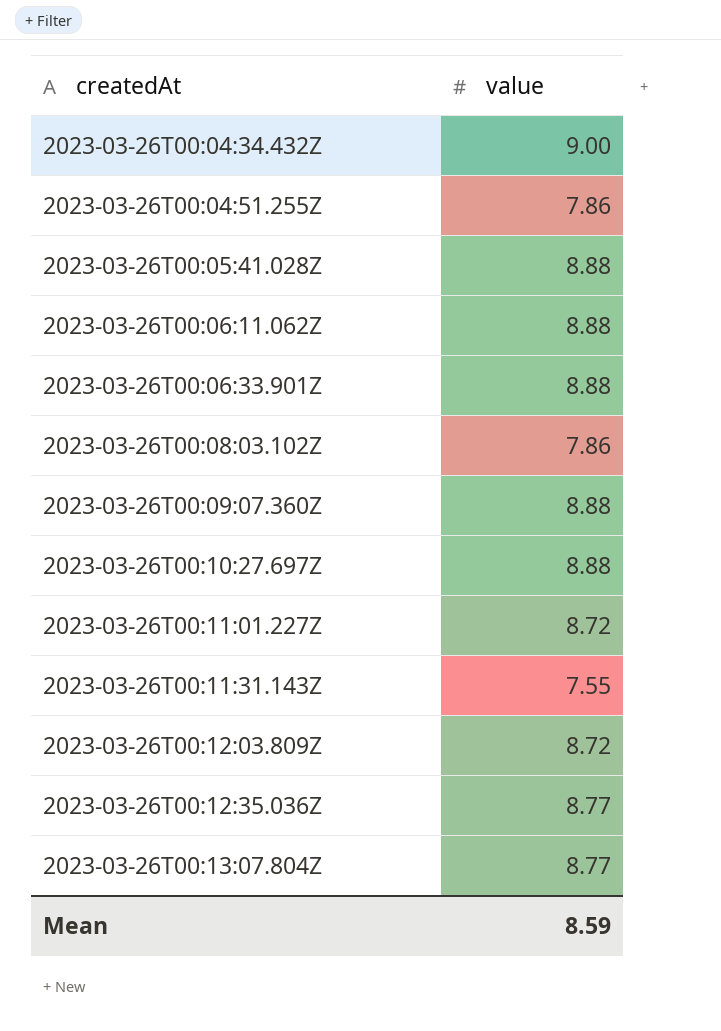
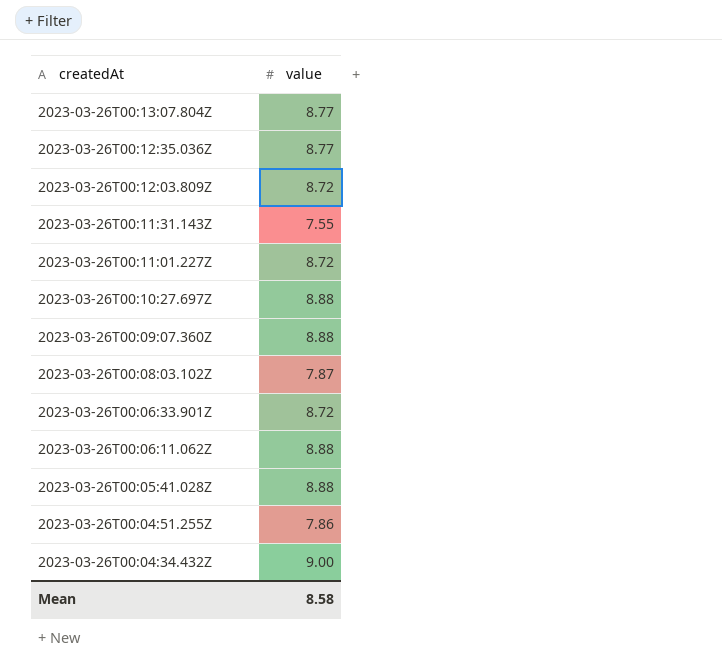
row order: createdAt ascending -> createdAt descending
2023-03-26T00:08:03.102Z | value: 7.86 -> 7.87
2023-03-26T00:06:33.901Z | value: 8.88 -> 8.72
Mean | value: 8.59 -> 8.58

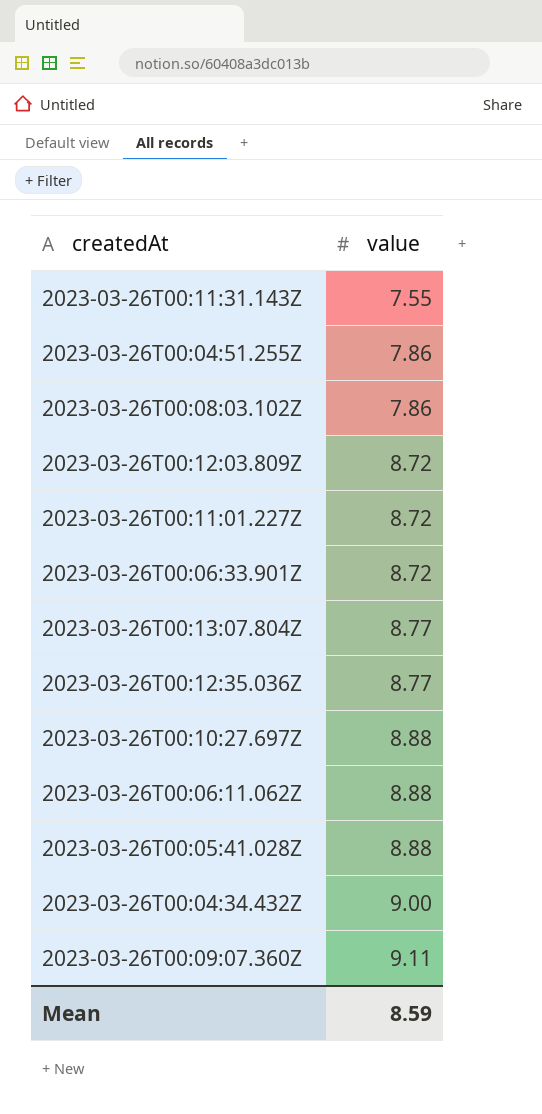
row order: createdAt descending -> value ascending
2023-03-26T00:08:03.102Z | value: 7.87 -> 7.86
2023-03-26T00:09:07.360Z | value: 8.88 -> 9.11
Mean | value: 8.58 -> 8.59

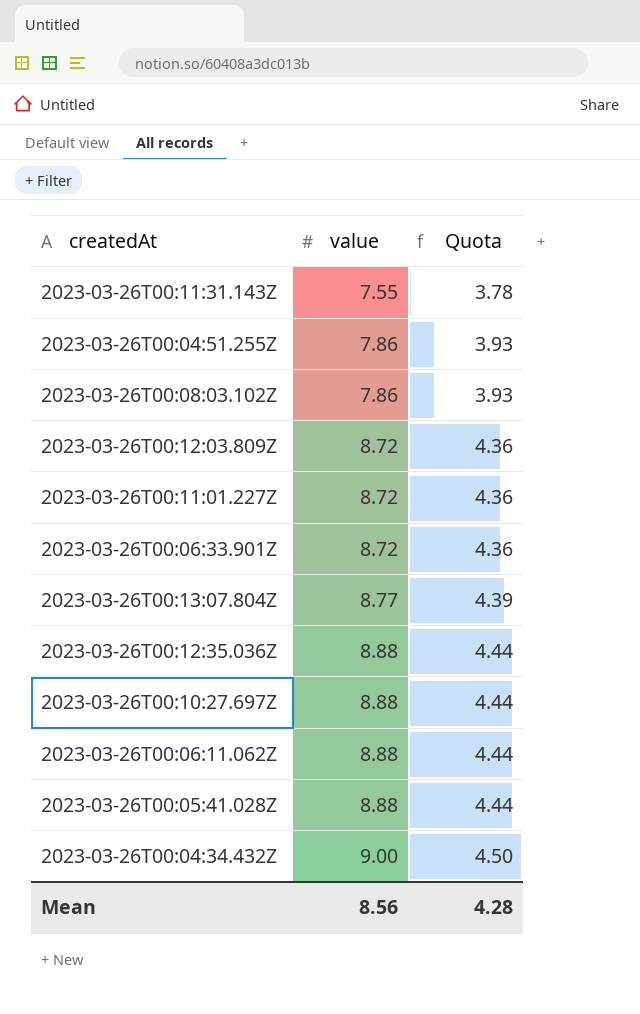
column Quota | formula: none -> [value] * 0.5
row 2023-03-26T00:09:07.360Z: 9.11 -> none
2023-03-26T00:12:35.036Z | value: 8.77 -> 8.88
Mean | value: 8.59 -> 8.56

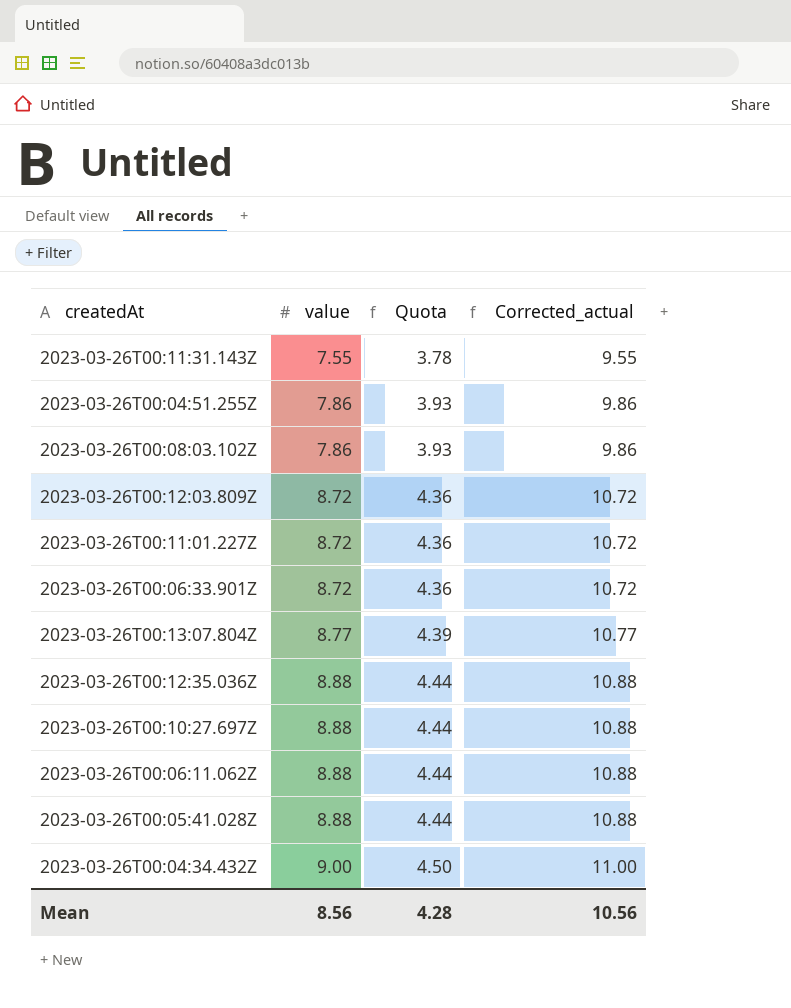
column Corrected_actual | formula: none -> [value] + 2

